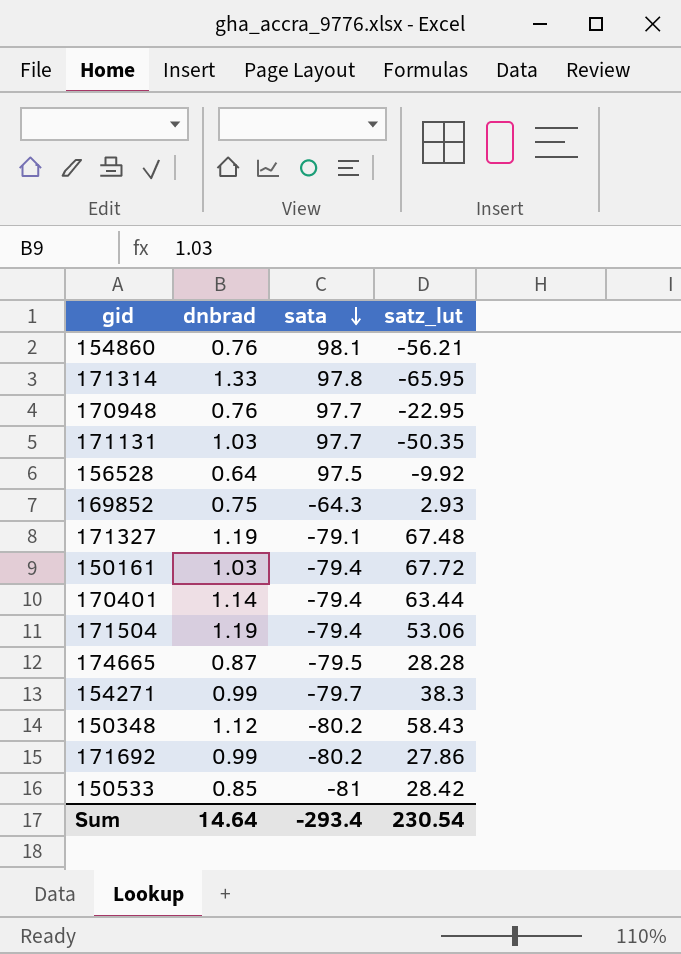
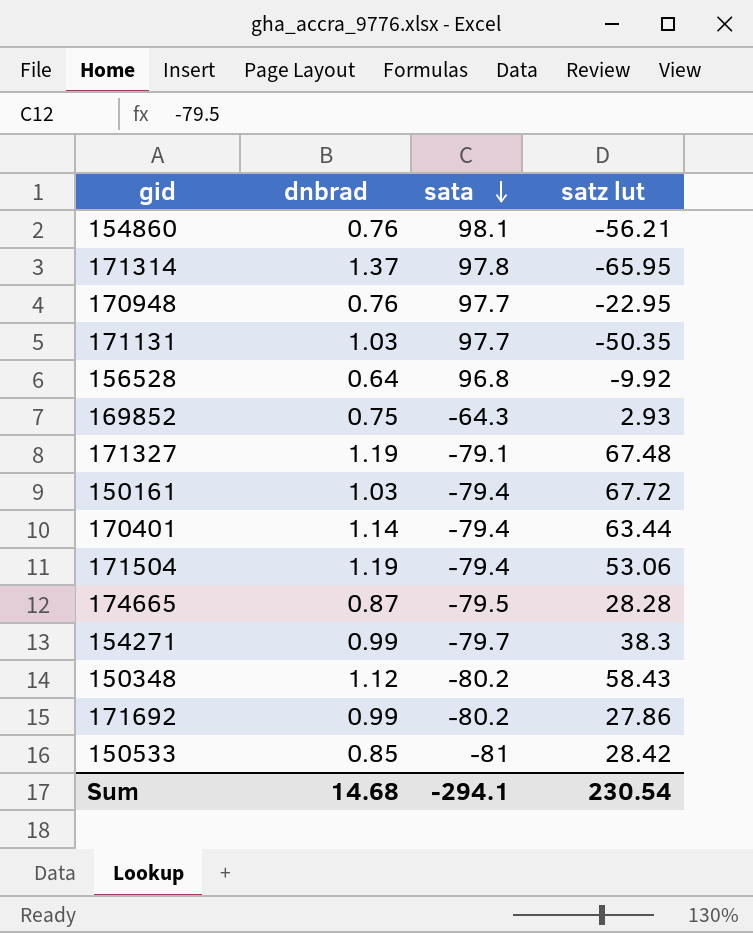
column name: satz_lut -> satz lut
171314 | dnbrad: 1.33 -> 1.37
156528 | sata: 97.5 -> 96.8
Sum | dnbrad: 14.64 -> 14.68
Sum | sata: -293.4 -> -294.1

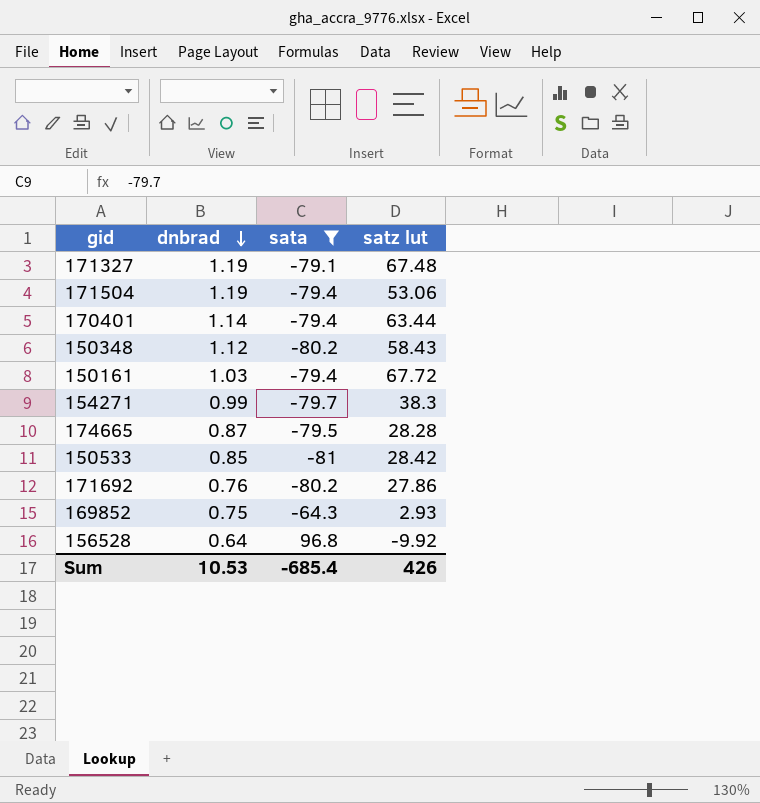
filter: none -> sata <= 96.8
row order: sata descending -> dnbrad descending
171692 | dnbrad: 0.99 -> 0.76
Sum | dnbrad: 14.68 -> 10.53
Sum | sata: -294.1 -> -685.4
Sum | satz lut: 230.54 -> 426

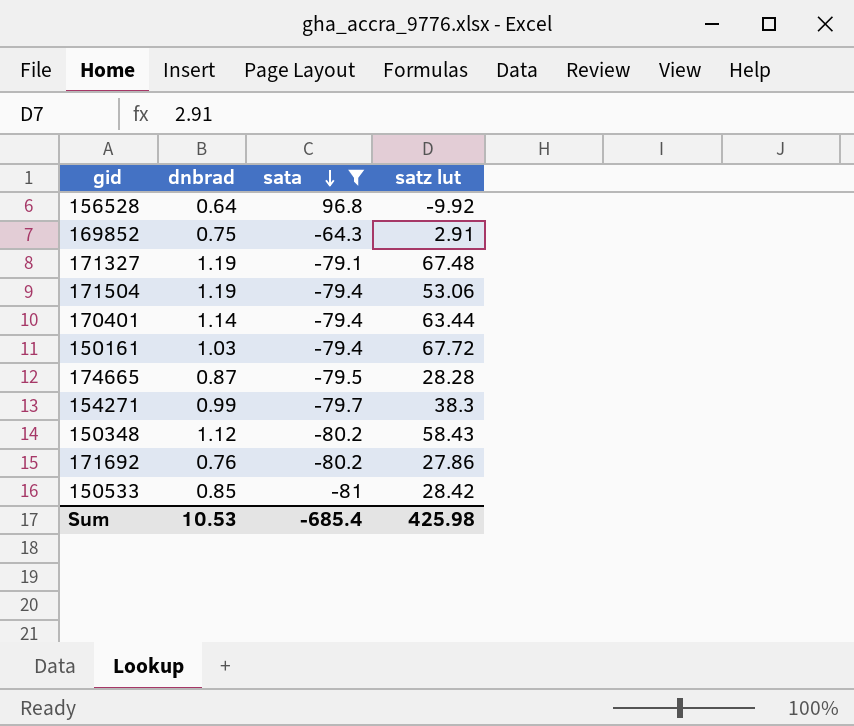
row order: dnbrad descending -> sata descending
169852 | satz lut: 2.93 -> 2.91
Sum | satz lut: 426 -> 425.98

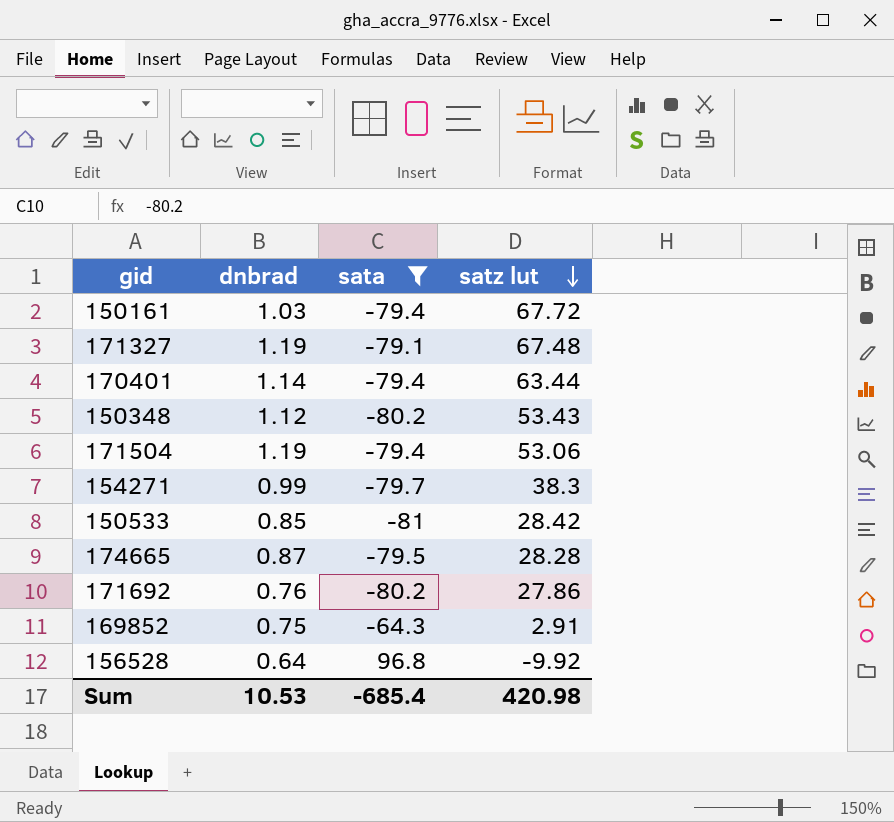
row order: sata descending -> satz lut descending
150348 | satz lut: 58.43 -> 53.43
Sum | satz lut: 425.98 -> 420.98

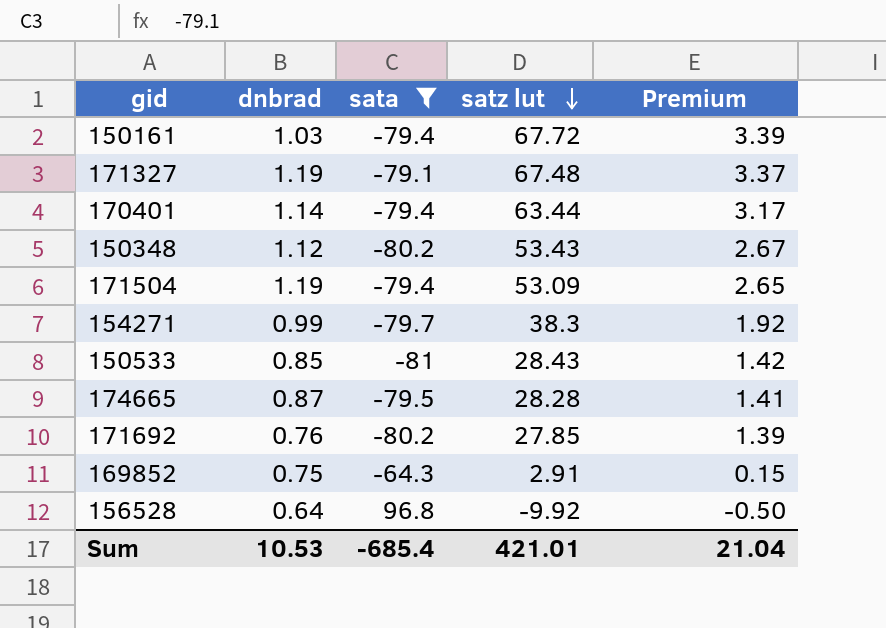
column Premium | formula: none -> [satz lut] * 0.05
171504 | satz lut: 53.06 -> 53.09
150533 | satz lut: 28.42 -> 28.43
171692 | satz lut: 27.86 -> 27.85
Sum | satz lut: 420.98 -> 421.01

